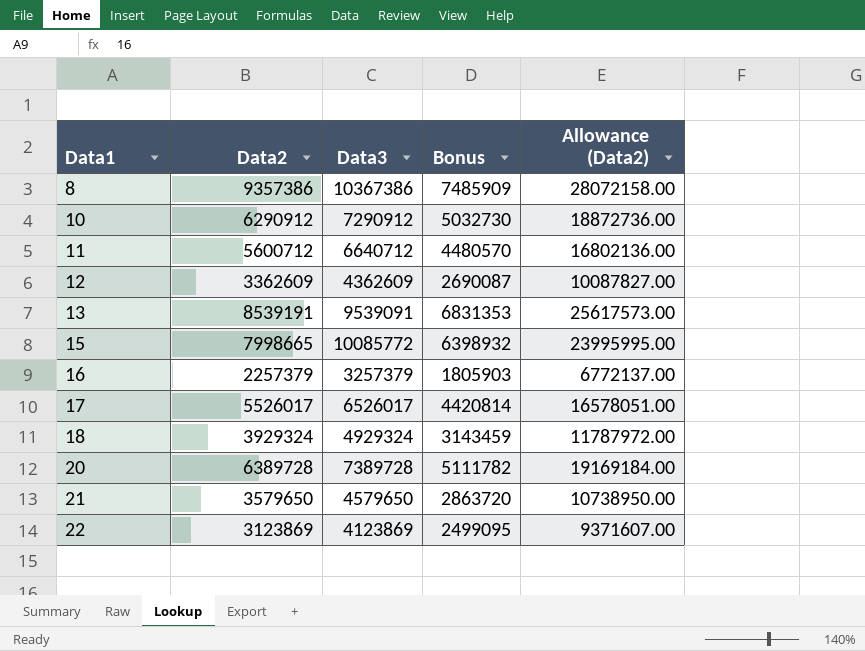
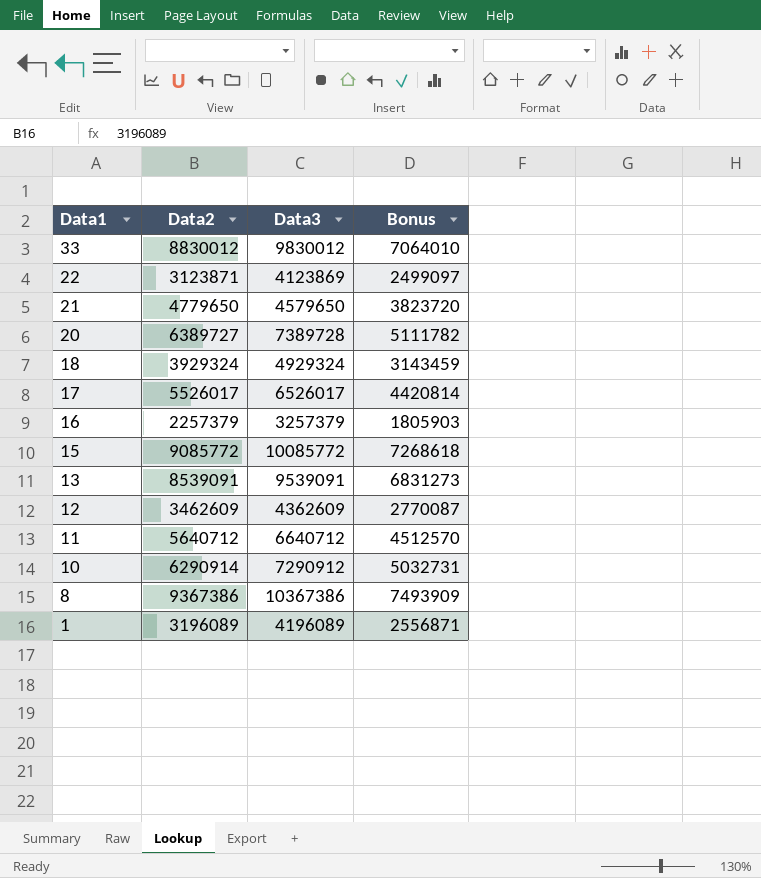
row order: Data1 ascending -> Data1 descending
column Allowance (Data2) | formula: [Data2] * 3 -> none
row 33: none -> 8830012 | 9830012 | 7064010
22 | Data2: 3123869 -> 3123871
22 | Bonus: 2499095 -> 2499097
21 | Data2: 3579650 -> 4779650
21 | Bonus: 2863720 -> 3823720
20 | Data2: 6389728 -> 6389727
15 | Data2: 7998665 -> 9085772
15 | Bonus: 6398932 -> 7268618
13 | Data2: 8539191 -> 8539091
13 | Bonus: 6831353 -> 6831273
12 | Data2: 3362609 -> 3462609
12 | Bonus: 2690087 -> 2770087
11 | Data2: 5600712 -> 5640712
11 | Bonus: 4480570 -> 4512570
10 | Data2: 6290912 -> 6290914
10 | Bonus: 5032730 -> 5032731
8 | Data2: 9357386 -> 9367386
8 | Bonus: 7485909 -> 7493909
row 1: none -> 3196089 | 4196089 | 2556871

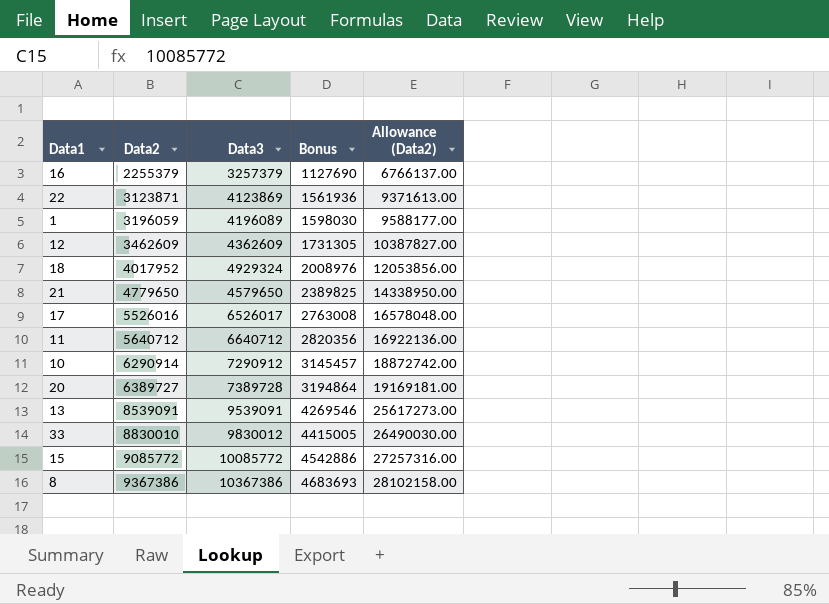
row order: Data1 descending -> Data2 ascending
column Bonus | formula: [Data2] * 0.8 -> [Data2] * 0.5
column Allowance (Data2) | formula: none -> [Data2] * 3
16 | Data2: 2257379 -> 2255379
1 | Data2: 3196089 -> 3196059
18 | Data2: 3929324 -> 4017952
17 | Data2: 5526017 -> 5526016
33 | Data2: 8830012 -> 8830010

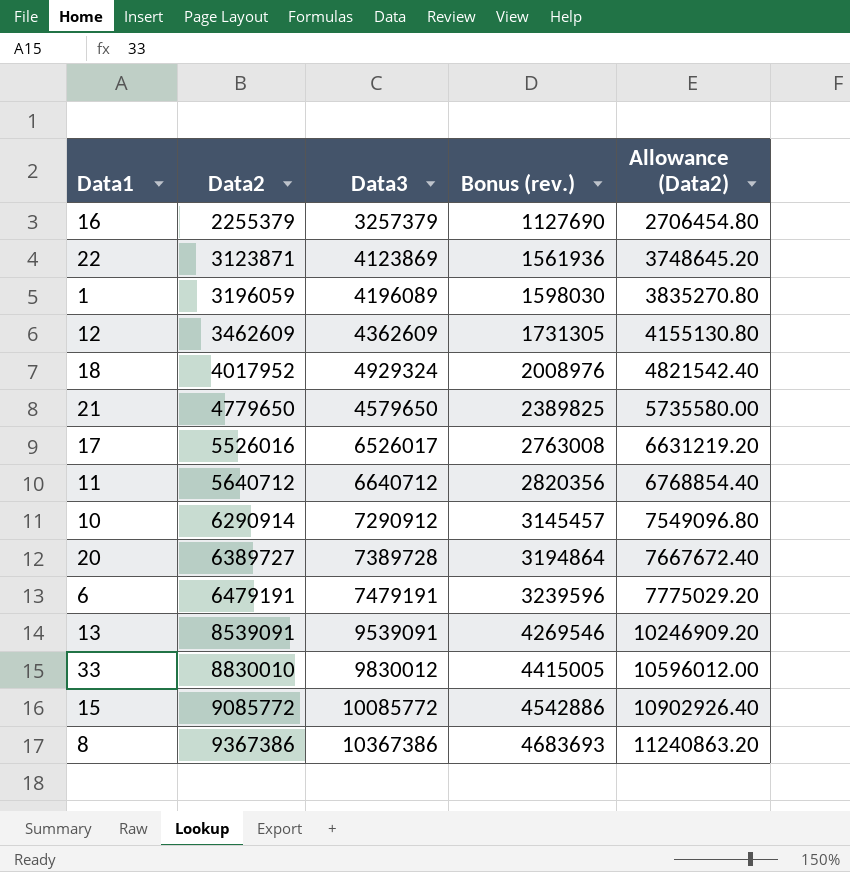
column name: Bonus -> Bonus (rev.)
column Allowance (Data2) | formula: [Data2] * 3 -> [Data2] * 1.2
row 6: none -> 6479191 | 7479191 | 3239596 | 7775029.20

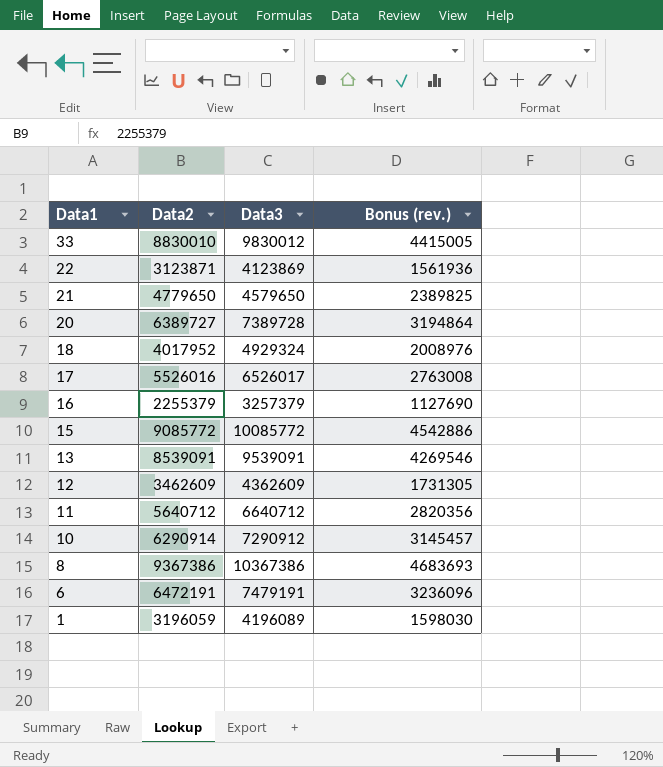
row order: Data2 ascending -> Data1 descending
column Allowance (Data2) | formula: [Data2] * 1.2 -> none
6 | Data2: 6479191 -> 6472191
6 | Bonus (rev.): 3239596 -> 3236096

